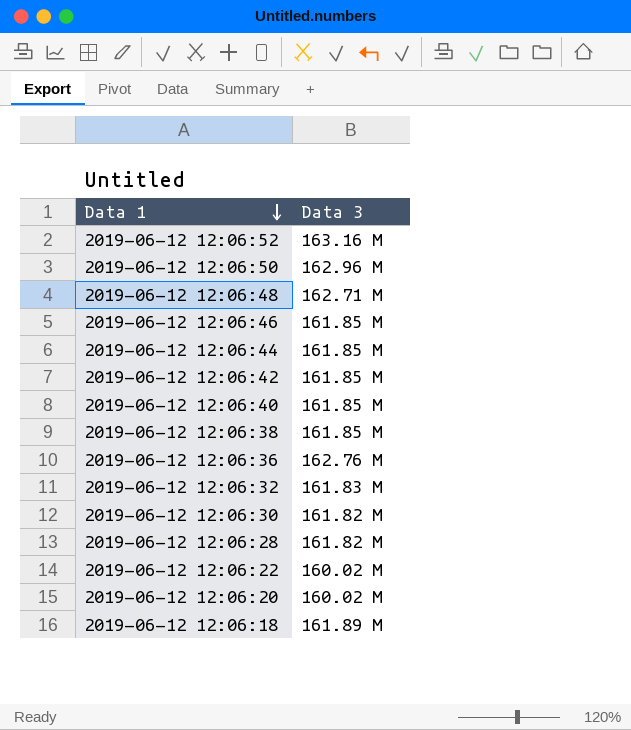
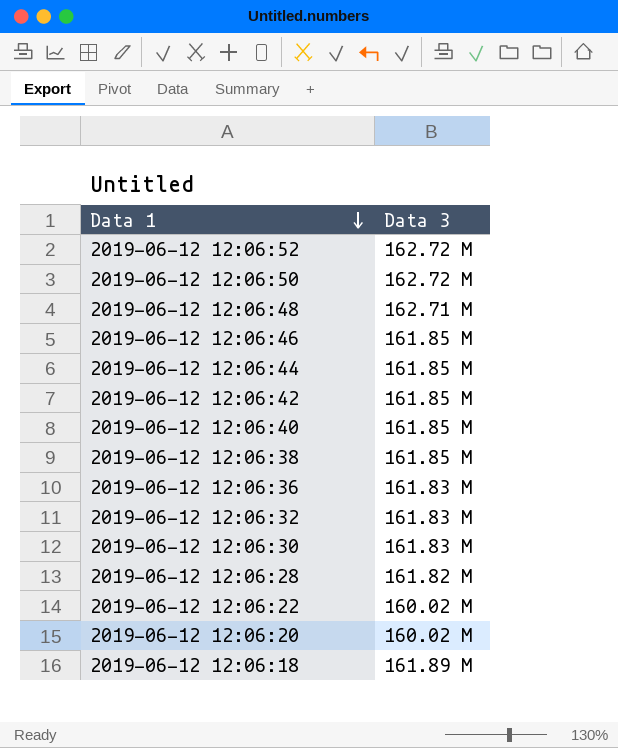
2019-06-12 12:06:52 | Data 3: 163.16 M -> 162.72 M
2019-06-12 12:06:50 | Data 3: 162.96 M -> 162.72 M
2019-06-12 12:06:36 | Data 3: 162.76 M -> 161.83 M
2019-06-12 12:06:30 | Data 3: 161.82 M -> 161.83 M

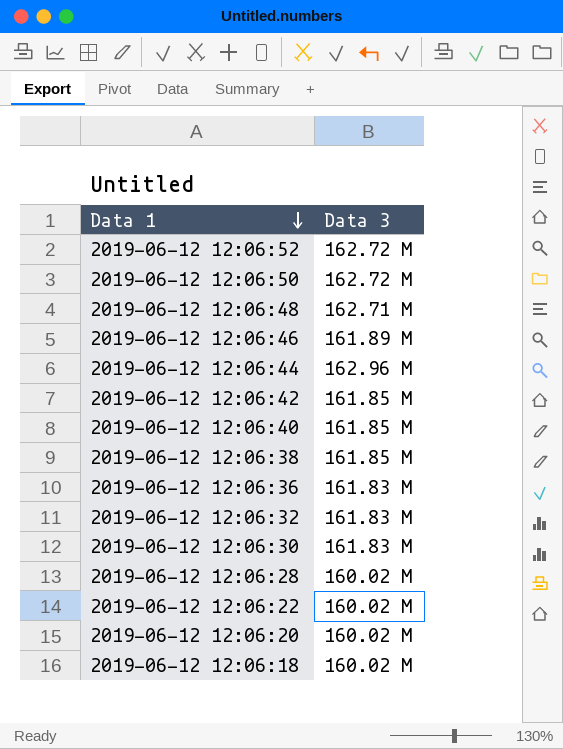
2019-06-12 12:06:46 | Data 3: 161.85 M -> 161.89 M
2019-06-12 12:06:44 | Data 3: 161.85 M -> 162.96 M
2019-06-12 12:06:28 | Data 3: 161.82 M -> 160.02 M
2019-06-12 12:06:18 | Data 3: 161.89 M -> 160.02 M

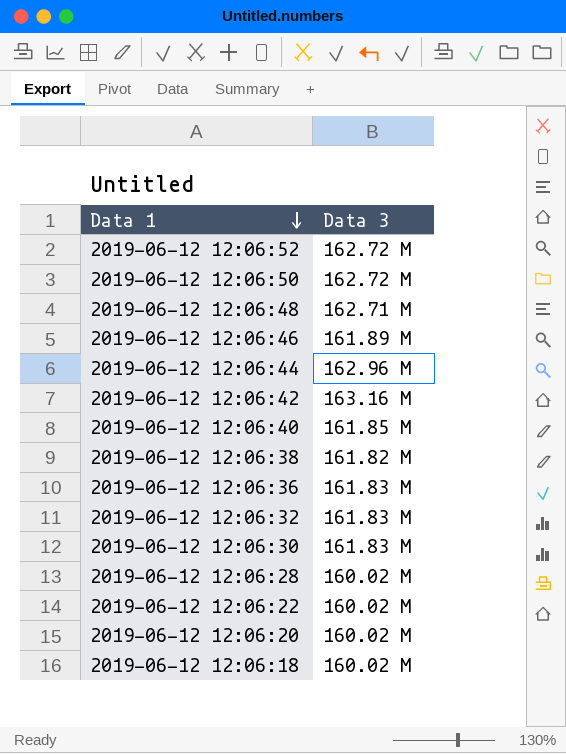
2019-06-12 12:06:42 | Data 3: 161.85 M -> 163.16 M
2019-06-12 12:06:38 | Data 3: 161.85 M -> 161.82 M

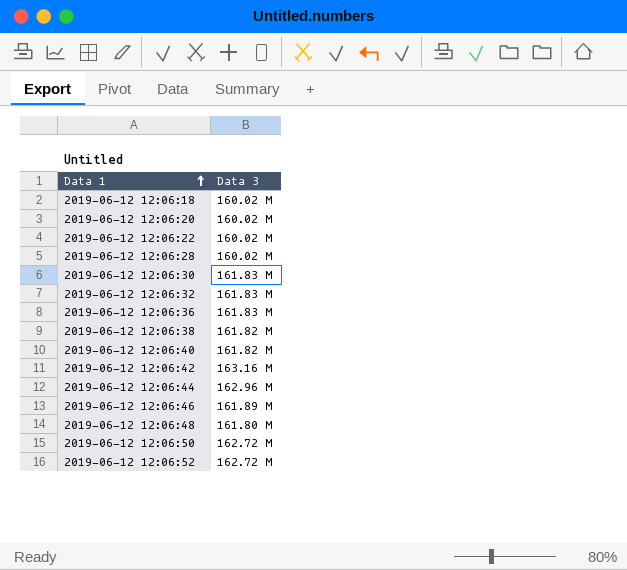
row order: Data 1 descending -> Data 1 ascending
2019-06-12 12:06:40 | Data 3: 161.85 M -> 161.82 M
2019-06-12 12:06:48 | Data 3: 162.71 M -> 161.80 M

